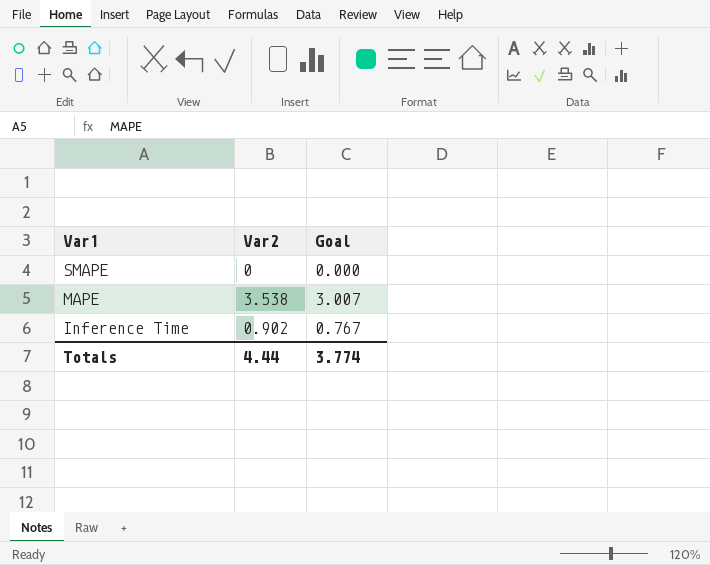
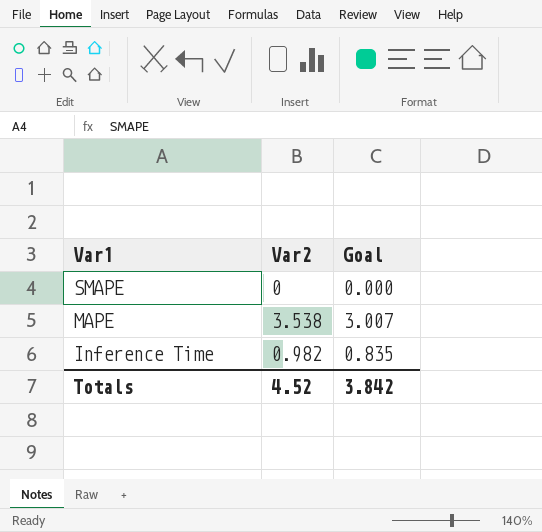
Inference Time | Var2: 0.902 -> 0.982
Inference Time | Goal: 0.767 -> 0.835
Totals | Var2: 4.44 -> 4.52
Totals | Goal: 3.774 -> 3.842

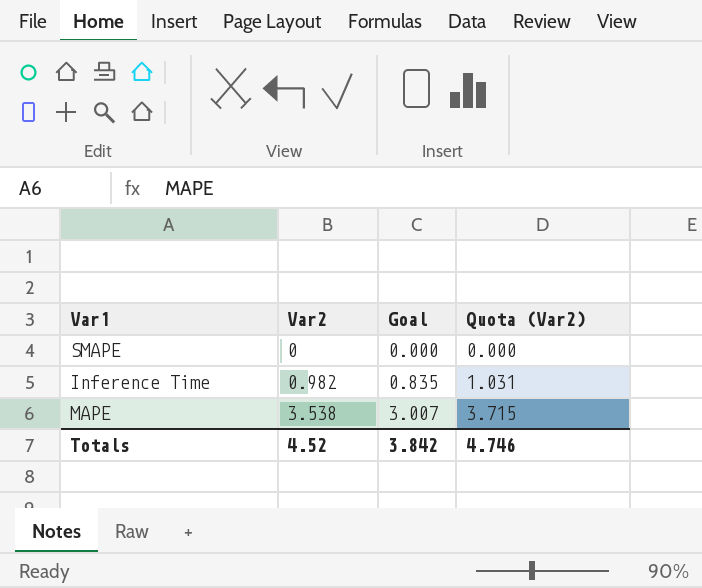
row order: Var1 descending -> Var2 ascending
column Quota (Var2) | formula: none -> [Var2] * 1.05

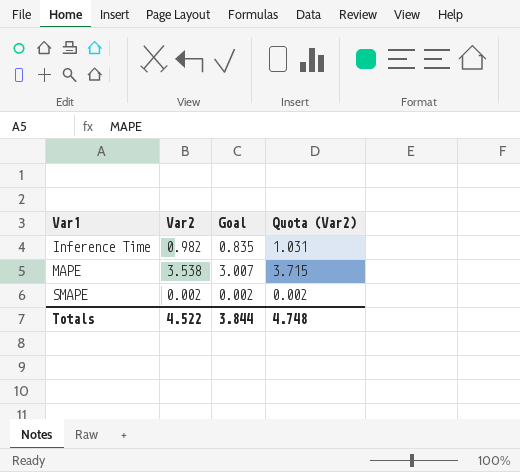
row order: Var2 ascending -> Var1 ascending
SMAPE | Var2: 0 -> 0.002
SMAPE | Goal: 0.000 -> 0.002
SMAPE | Quota (Var2): 0.000 -> 0.002
Totals | Var2: 4.52 -> 4.522
Totals | Goal: 3.842 -> 3.844
Totals | Quota (Var2): 4.746 -> 4.748

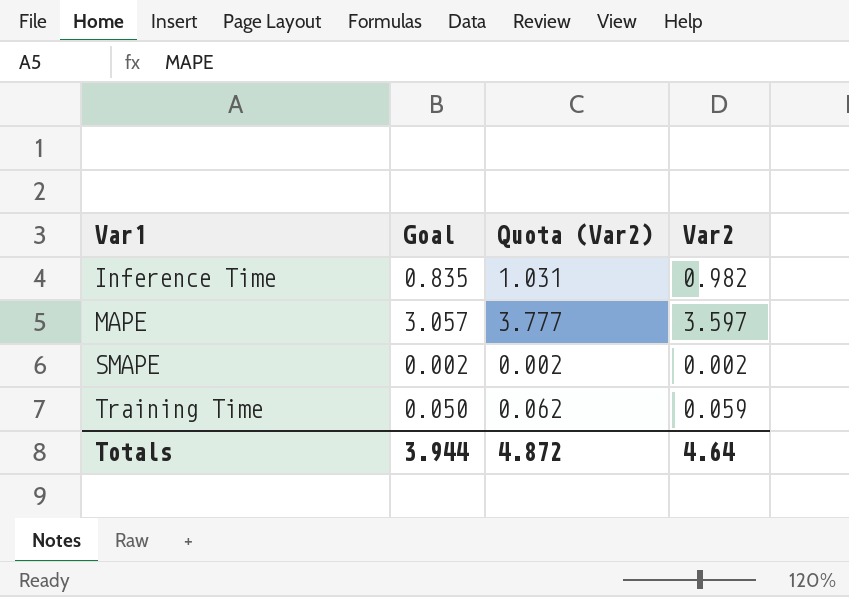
column Var2 | position: 2 -> 4
MAPE | Goal: 3.007 -> 3.057
MAPE | Quota (Var2): 3.715 -> 3.777
MAPE | Var2: 3.538 -> 3.597
row Training Time: none -> 0.050 | 0.062 | 0.059
Totals | Goal: 3.844 -> 3.944
Totals | Quota (Var2): 4.748 -> 4.872
Totals | Var2: 4.522 -> 4.64

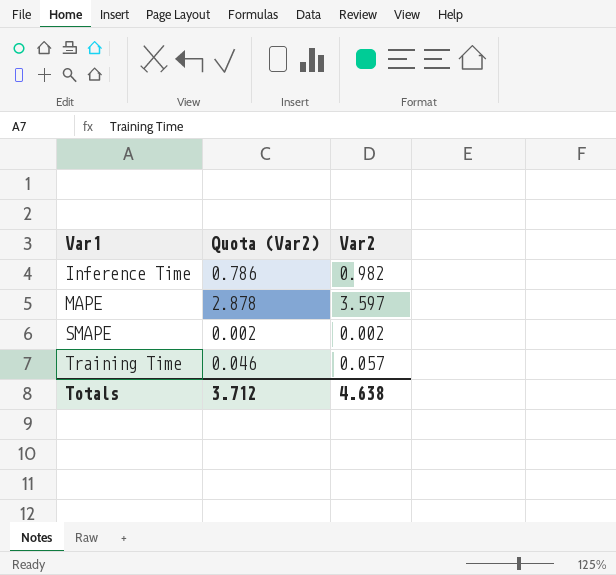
column Goal | formula: [Var2] * 0.85 -> none
column Quota (Var2) | formula: [Var2] * 1.05 -> [Var2] * 0.8
Training Time | Var2: 0.059 -> 0.057
Totals | Quota (Var2): 4.872 -> 3.712
Totals | Var2: 4.64 -> 4.638

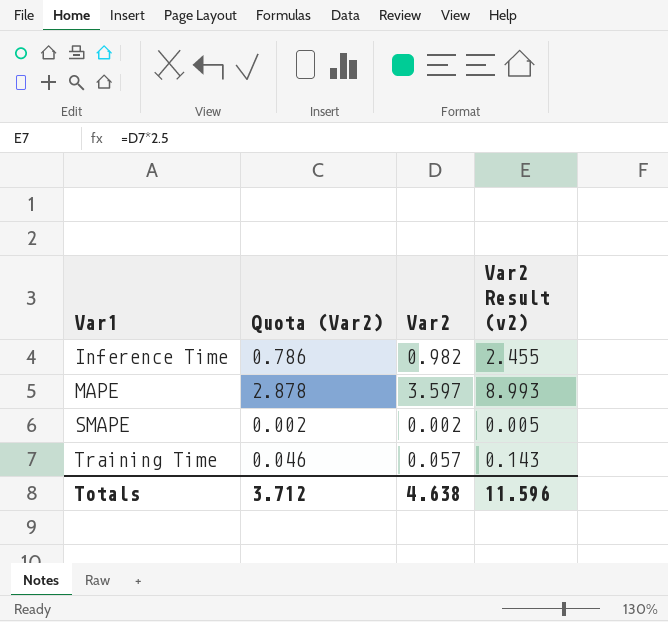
column Var2 Result (v2) | formula: none -> [Var2] * 2.5

